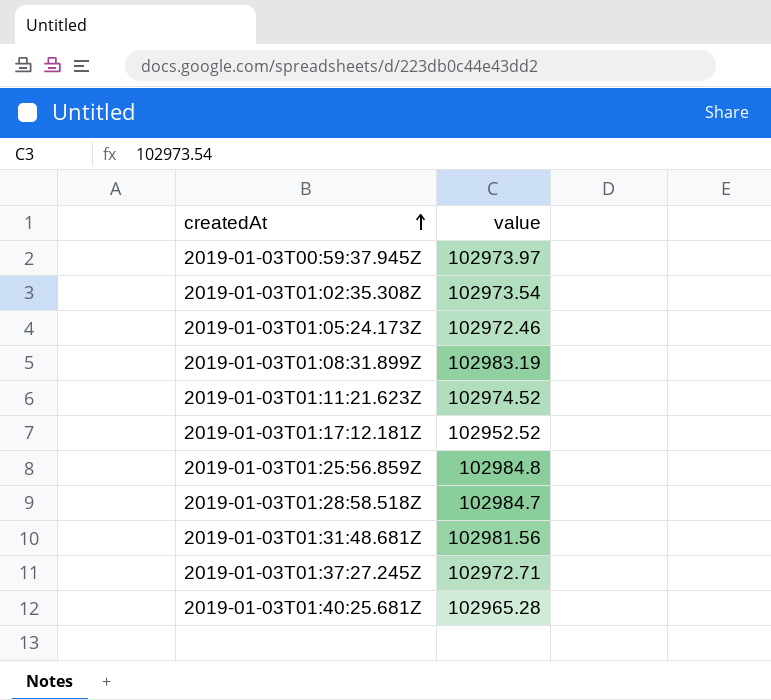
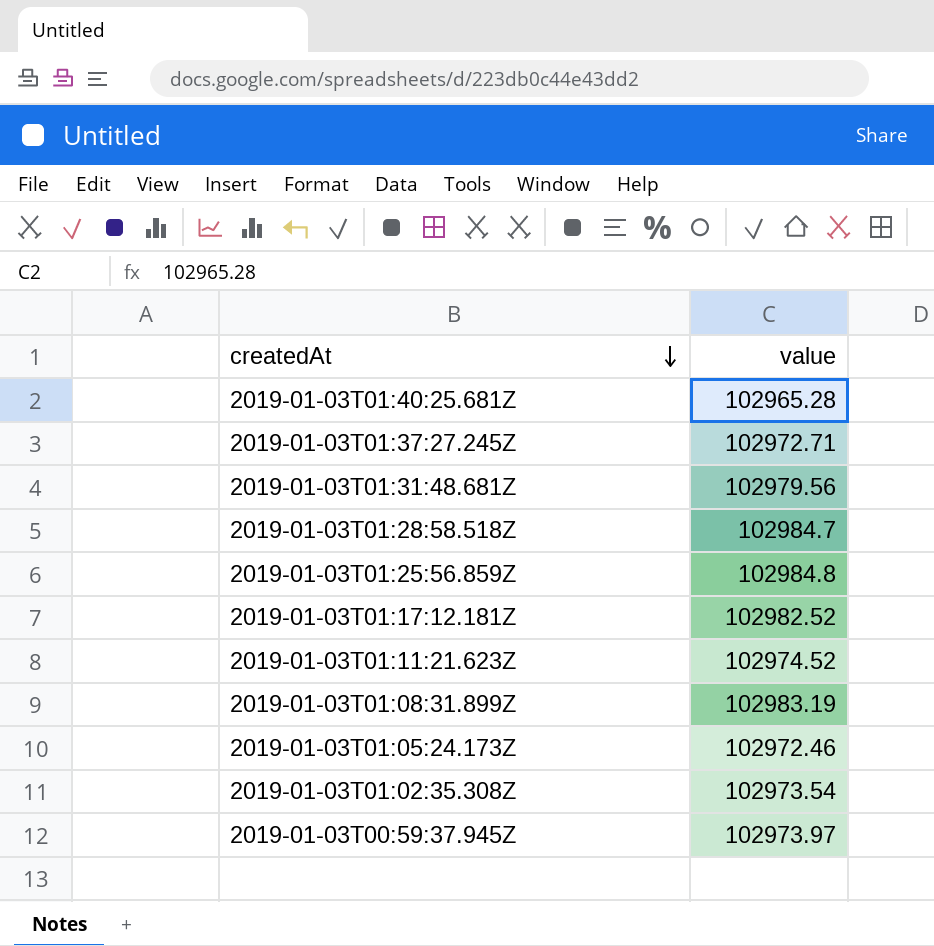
row order: createdAt ascending -> createdAt descending
2019-01-03T01:31:48.681Z | value: 102981.56 -> 102979.56
2019-01-03T01:17:12.181Z | value: 102952.52 -> 102982.52

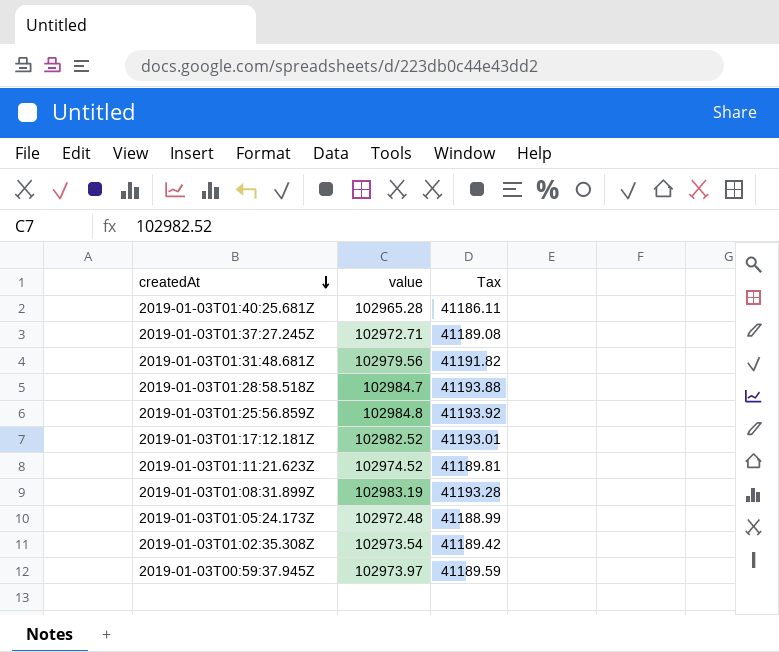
column Tax | formula: none -> [value] * 0.4
2019-01-03T01:05:24.173Z | value: 102972.46 -> 102972.48

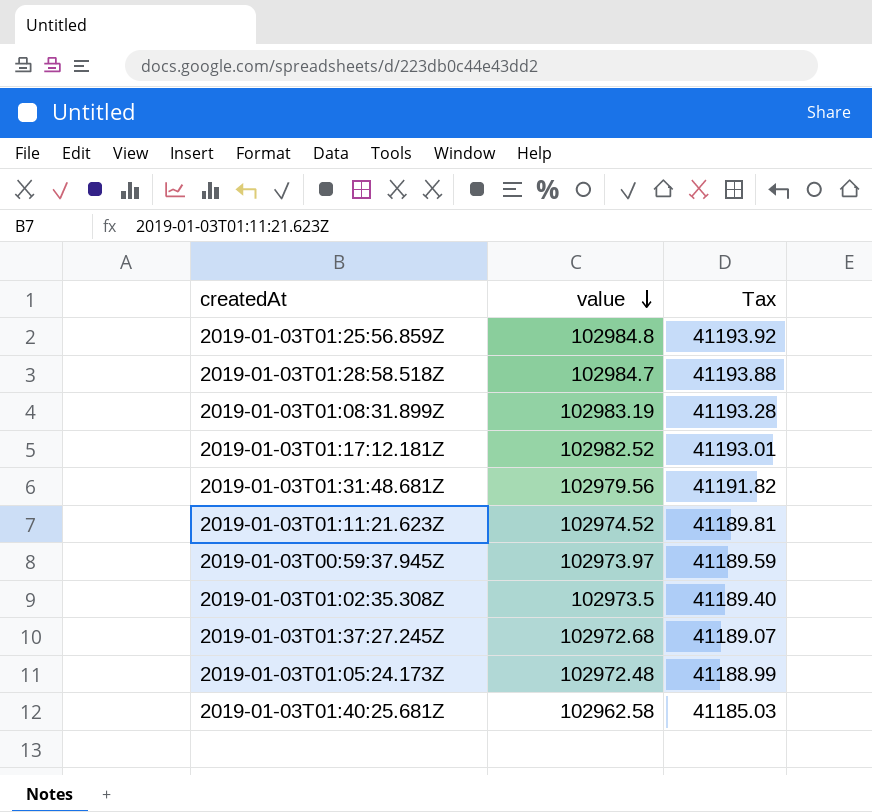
row order: createdAt descending -> value descending
2019-01-03T01:02:35.308Z | value: 102973.54 -> 102973.5
2019-01-03T01:02:35.308Z | Tax: 41189.42 -> 41189.40
2019-01-03T01:37:27.245Z | value: 102972.71 -> 102972.68
2019-01-03T01:37:27.245Z | Tax: 41189.08 -> 41189.07
2019-01-03T01:40:25.681Z | value: 102965.28 -> 102962.58
2019-01-03T01:40:25.681Z | Tax: 41186.11 -> 41185.03

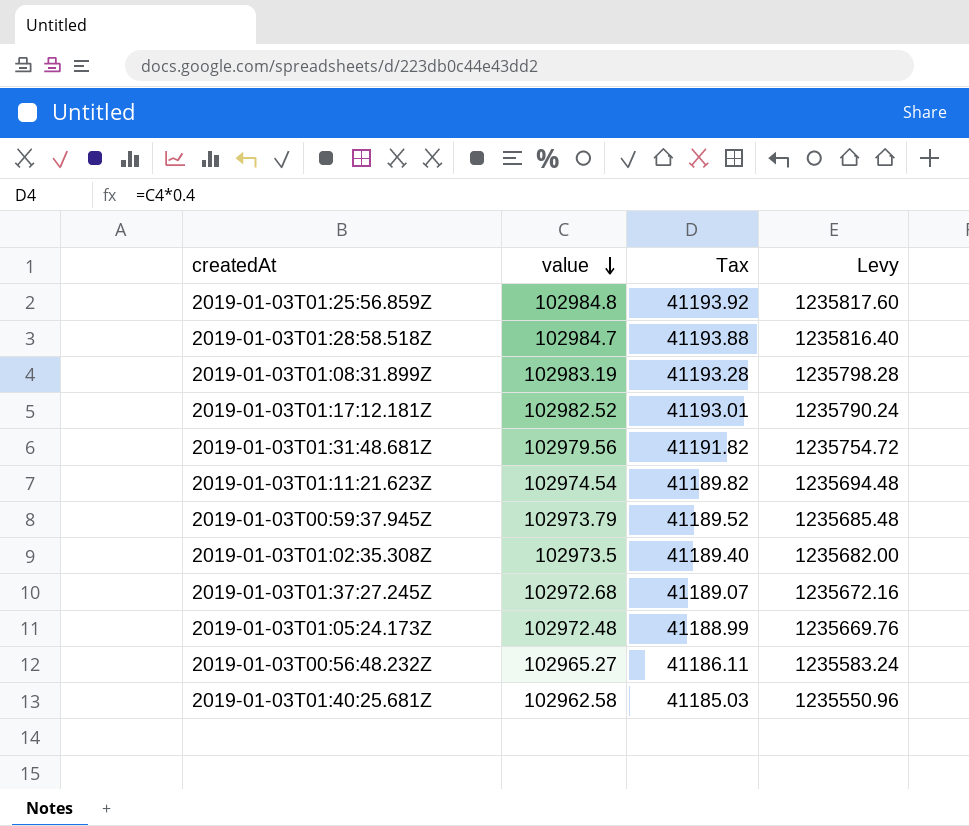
column Levy | formula: none -> [value] * 12
2019-01-03T01:11:21.623Z | value: 102974.52 -> 102974.54
2019-01-03T01:11:21.623Z | Tax: 41189.81 -> 41189.82
2019-01-03T00:59:37.945Z | value: 102973.97 -> 102973.79
2019-01-03T00:59:37.945Z | Tax: 41189.59 -> 41189.52
row 2019-01-03T00:56:48.232Z: none -> 102965.27 | 41186.11 | 1235583.24

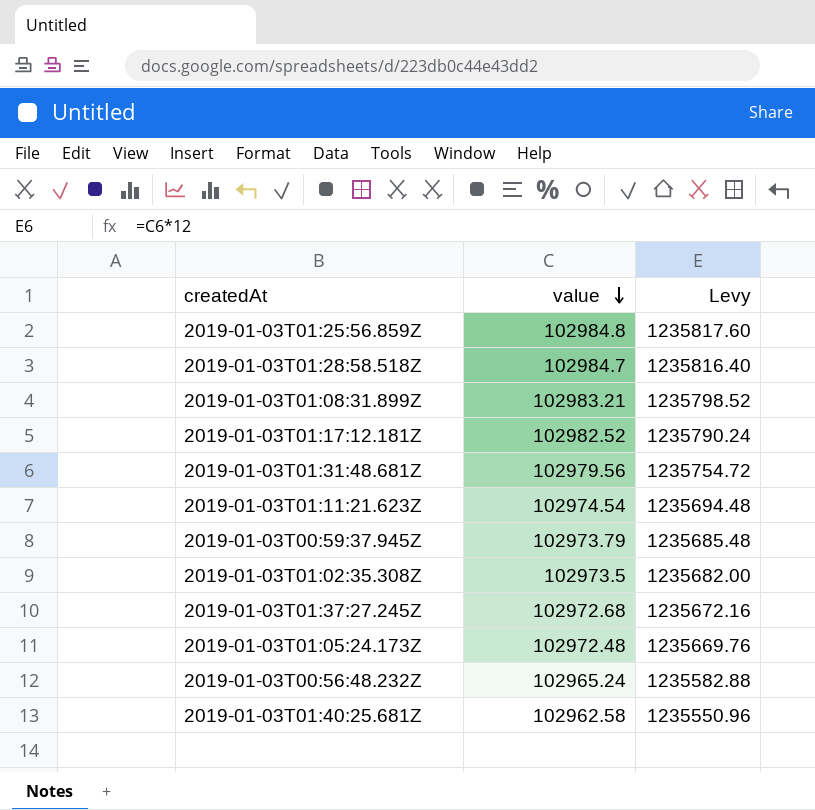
column Tax | formula: [value] * 0.4 -> none
2019-01-03T01:08:31.899Z | value: 102983.19 -> 102983.21
2019-01-03T01:08:31.899Z | Levy: 1235798.28 -> 1235798.52
2019-01-03T00:56:48.232Z | value: 102965.27 -> 102965.24
2019-01-03T00:56:48.232Z | Levy: 1235583.24 -> 1235582.88

